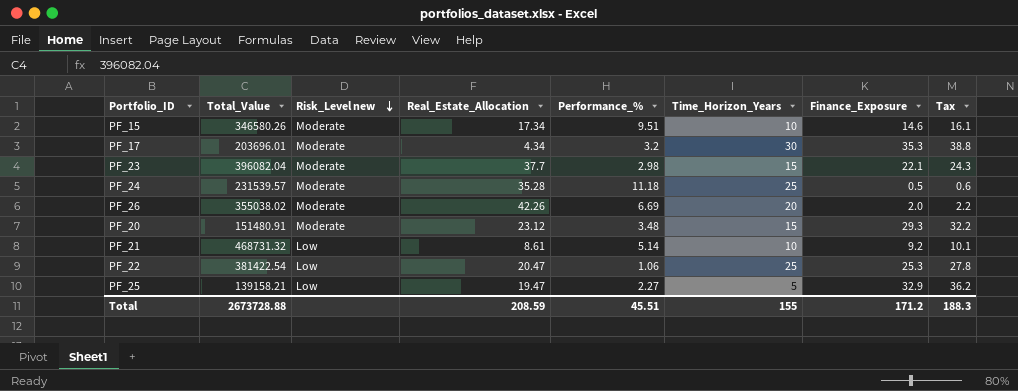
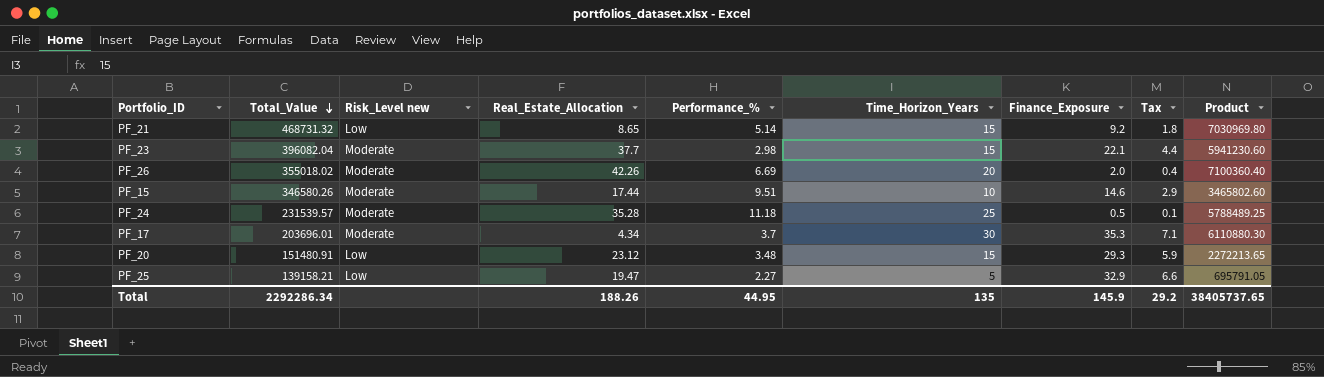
row order: Risk_Level new descending -> Total_Value descending
column Tax | formula: [Finance_Exposure] * 1.1 -> [Finance_Exposure] * 0.2
column Product | formula: none -> [Total_Value] * [Time_Horizon_Years]
row PF_22: 381422.54 | Low | 20.47 | 1.06 | 25 | 25.3 | 27.8 -> none
PF_21 | Real_Estate_Allocation: 8.61 -> 8.65
PF_21 | Time_Horizon_Years: 10 -> 15
PF_26 | Total_Value: 355038.02 -> 355018.02
PF_15 | Real_Estate_Allocation: 17.34 -> 17.44
PF_17 | Performance_%: 3.2 -> 3.7
PF_20 | Risk_Level new: Moderate -> Low
Total | Total_Value: 2673728.88 -> 2292286.34
Total | Real_Estate_Allocation: 208.59 -> 188.26
Total | Performance_%: 45.51 -> 44.95
Total | Time_Horizon_Years: 155 -> 135
Total | Finance_Exposure: 171.2 -> 145.9
Total | Tax: 188.3 -> 29.2

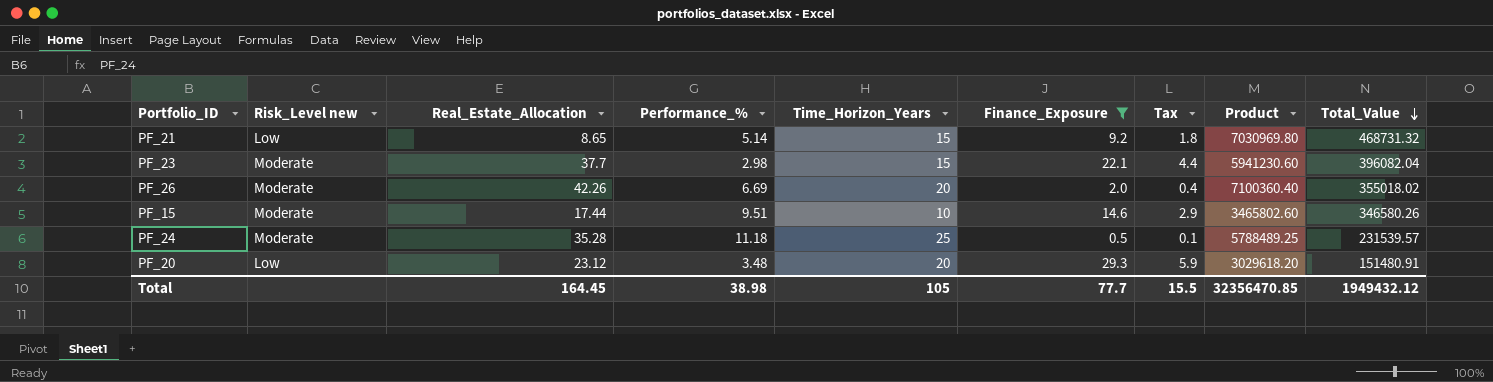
filter: none -> Finance_Exposure <= 29.3
column Total_Value | position: 2 -> 9
PF_20 | Time_Horizon_Years: 15 -> 20
PF_20 | Product: 2272213.65 -> 3029618.20
Total | Real_Estate_Allocation: 188.26 -> 164.45
Total | Performance_%: 44.95 -> 38.98
Total | Time_Horizon_Years: 135 -> 105
Total | Finance_Exposure: 145.9 -> 77.7
Total | Tax: 29.2 -> 15.5
Total | Product: 38405737.65 -> 32356470.85
Total | Total_Value: 2292286.34 -> 1949432.12

